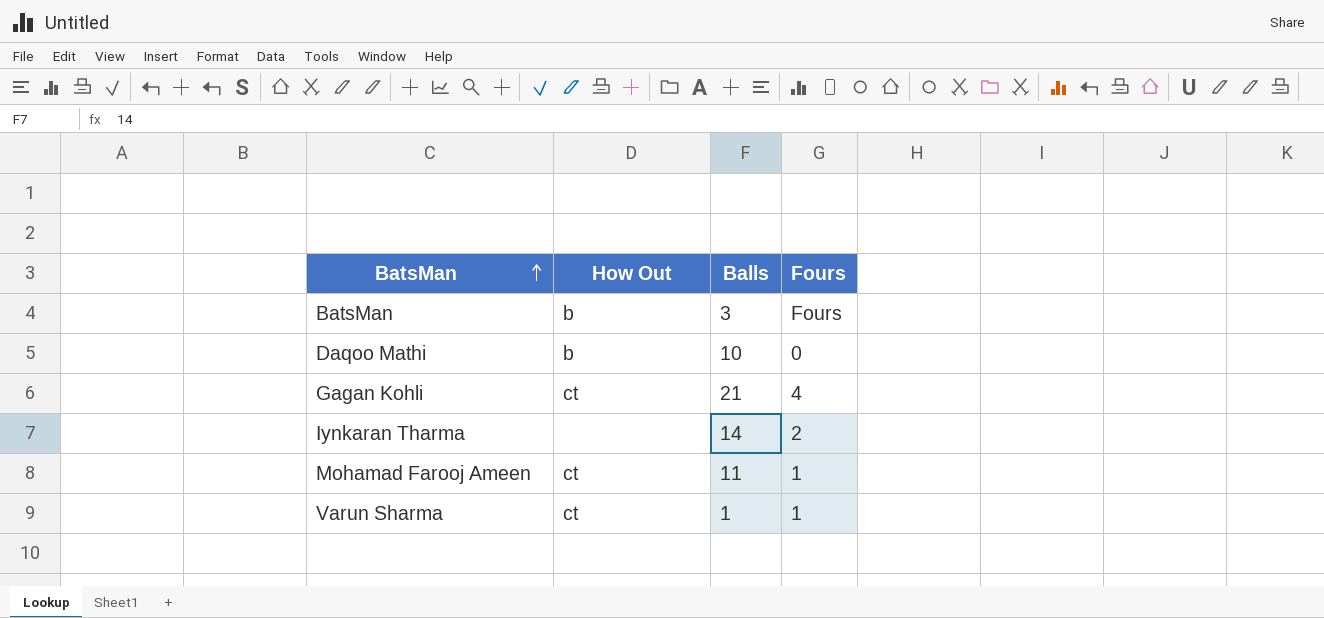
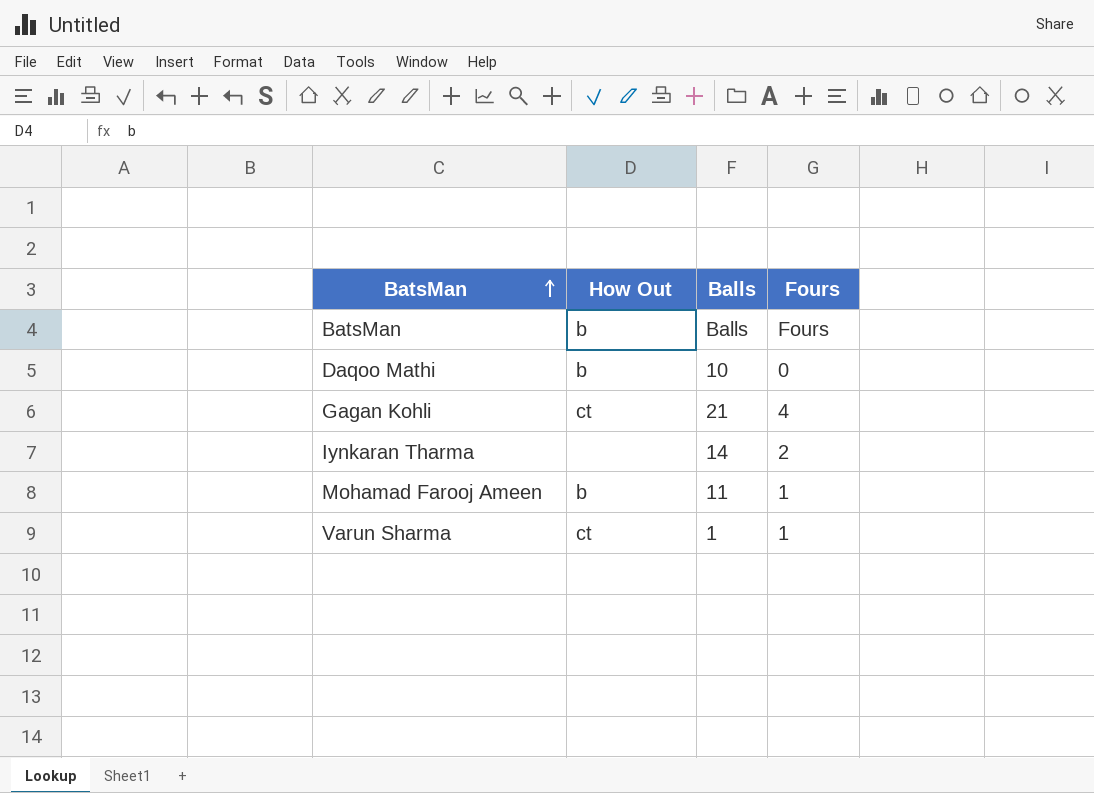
BatsMan | Balls: 3 -> Balls
Mohamad Farooj Ameen | How Out: ct -> b

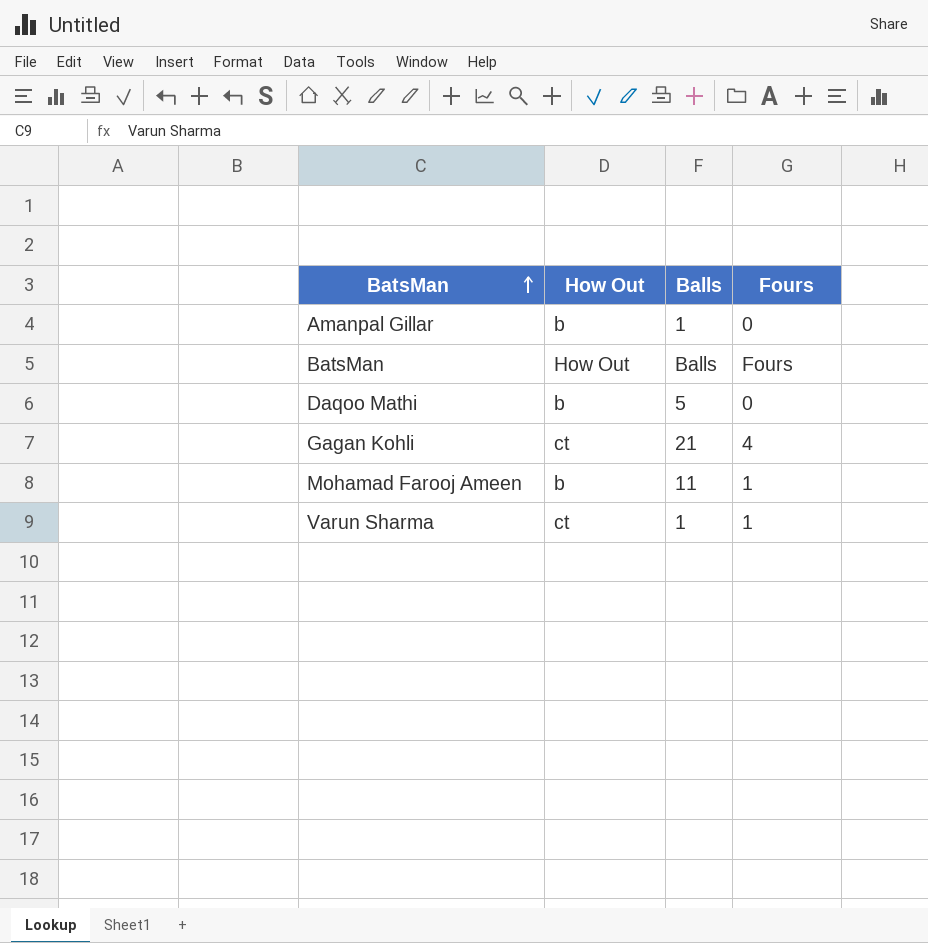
row Iynkaran Tharma: none | 14 | 2 -> none
row Amanpal Gillar: none -> b | 1 | 0
BatsMan | How Out: b -> How Out
Daqoo Mathi | Balls: 10 -> 5

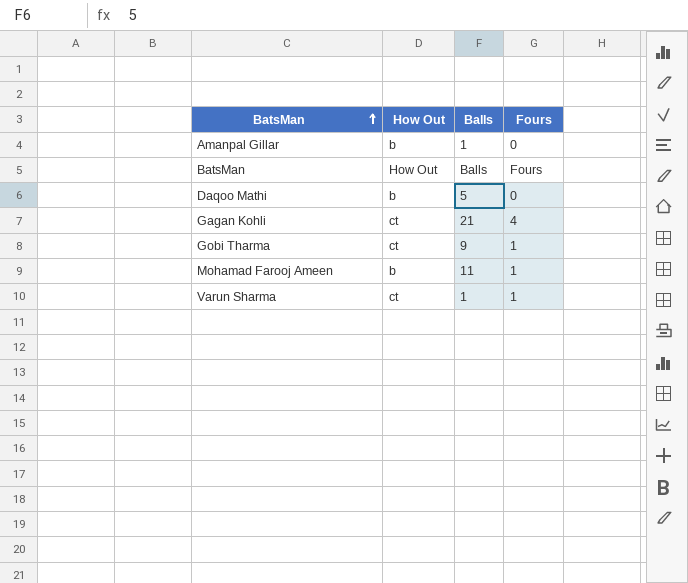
row Gobi Tharma: none -> ct | 9 | 1

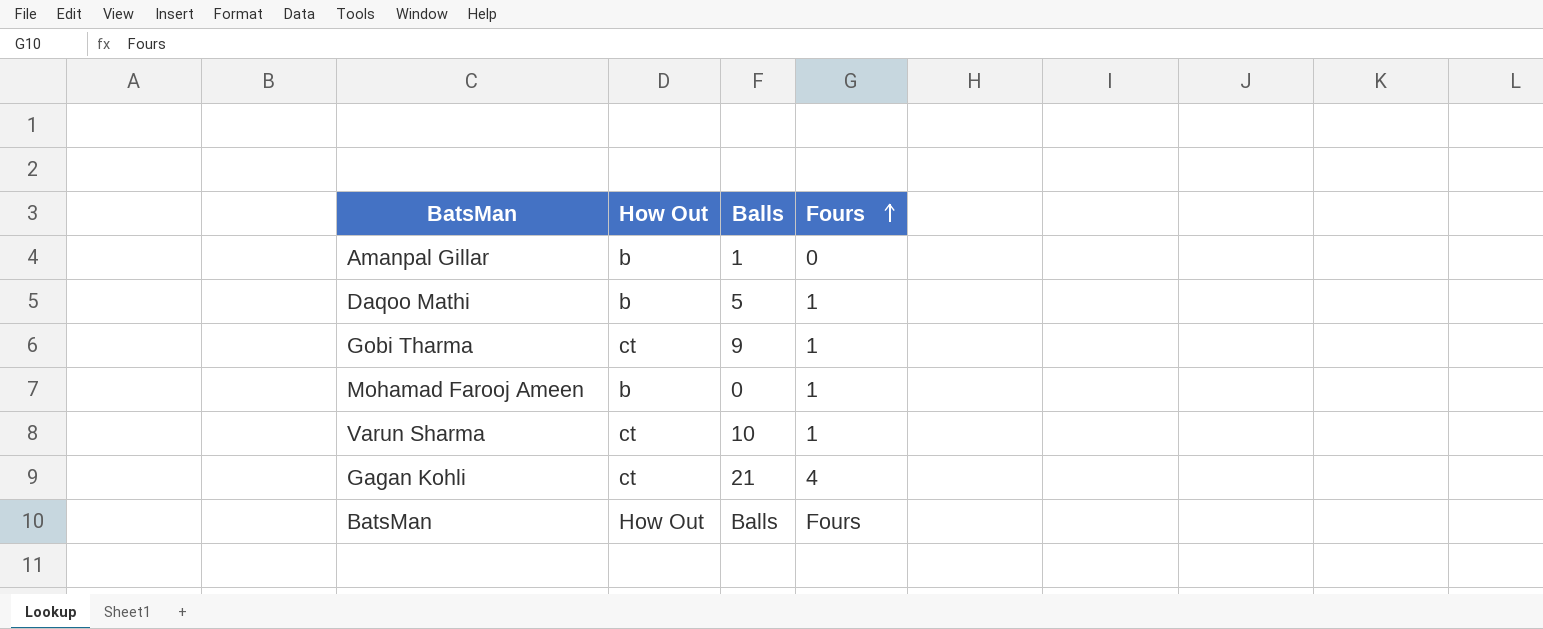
row order: BatsMan ascending -> Fours ascending
Daqoo Mathi | Fours: 0 -> 1
Mohamad Farooj Ameen | Balls: 11 -> 0
Varun Sharma | Balls: 1 -> 10

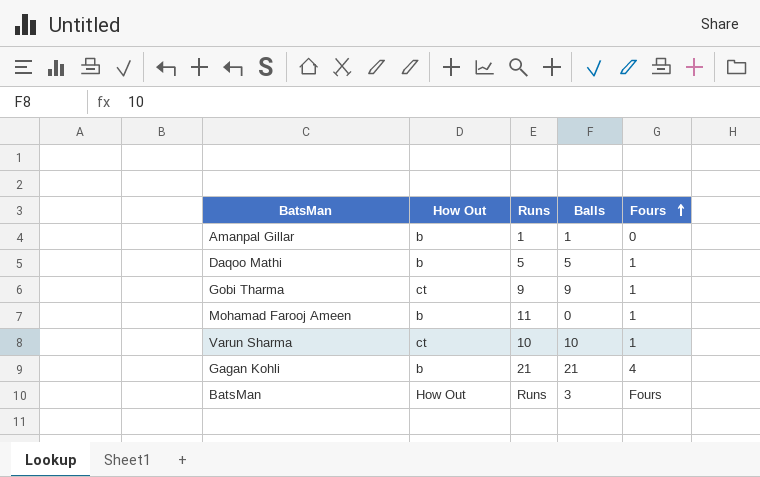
column Runs | position: none -> 3
Gagan Kohli | How Out: ct -> b
BatsMan | Balls: Balls -> 3

